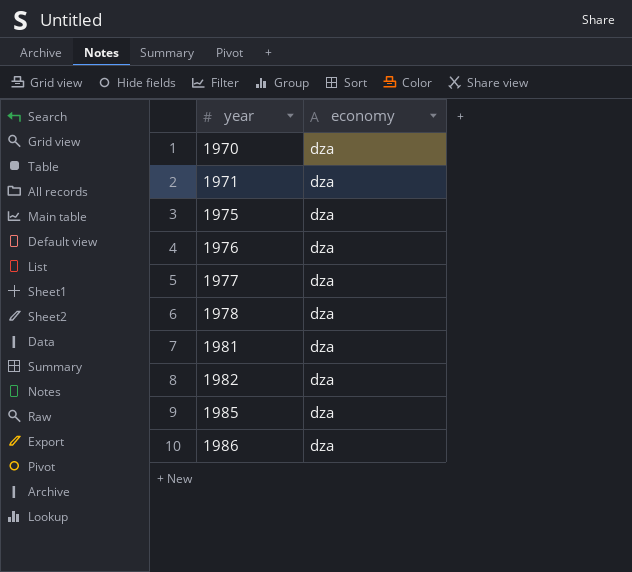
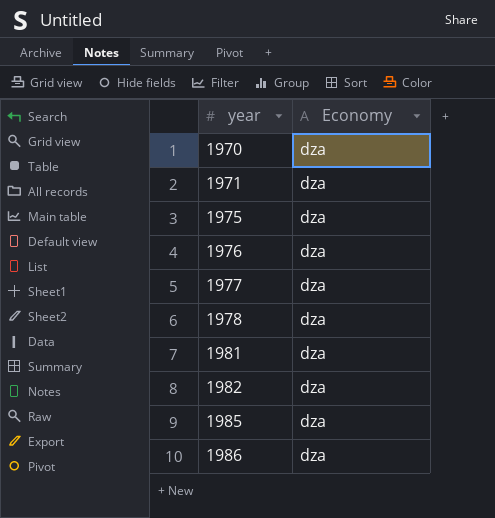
column name: economy -> Economy

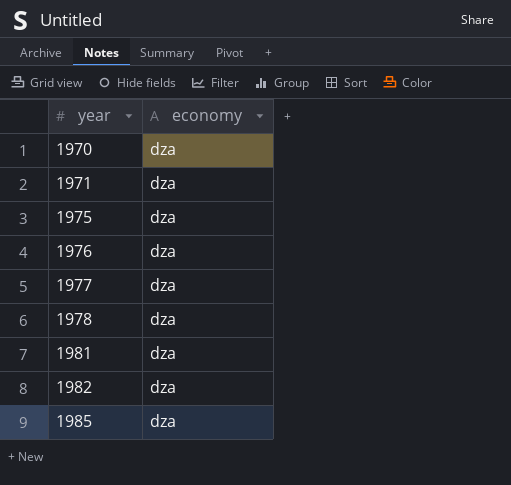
column name: Economy -> economy
row 1986: dza -> none

